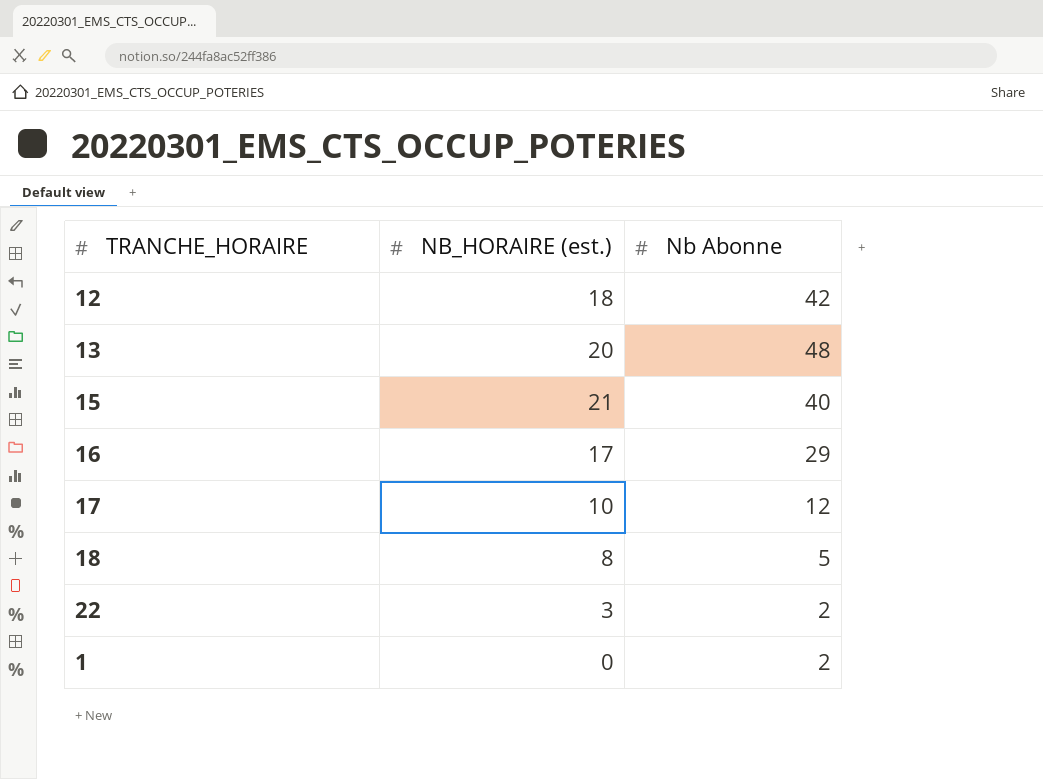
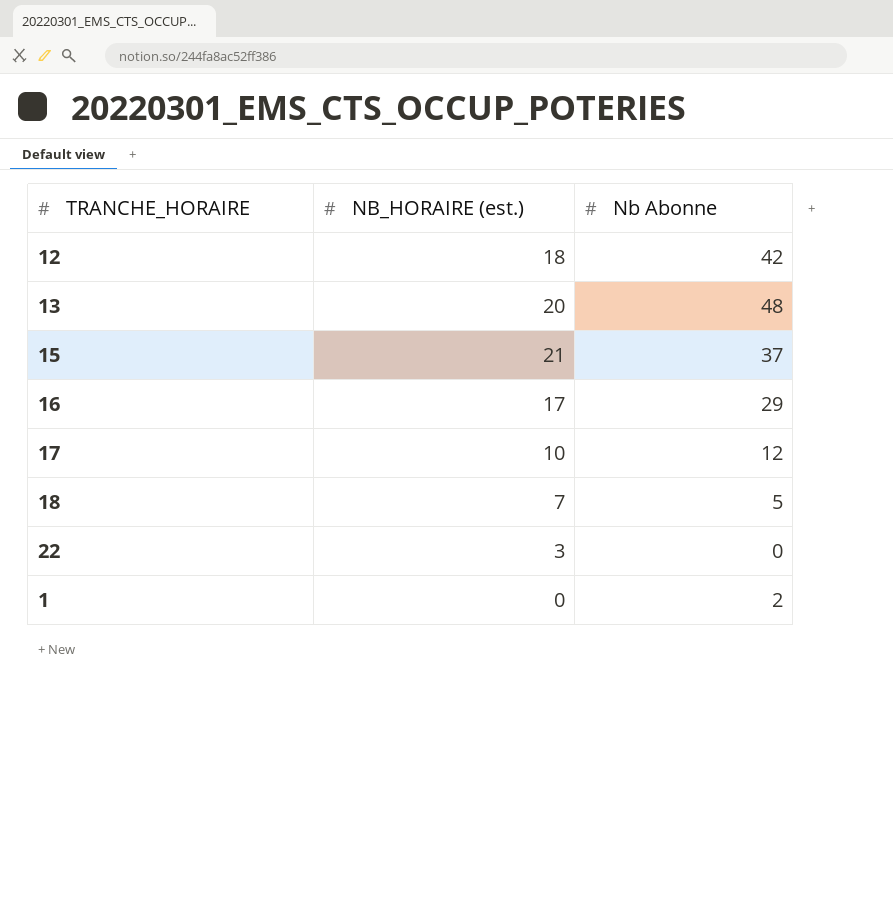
15 | Nb Abonne: 40 -> 37
18 | NB_HORAIRE (est.): 8 -> 7
22 | Nb Abonne: 2 -> 0

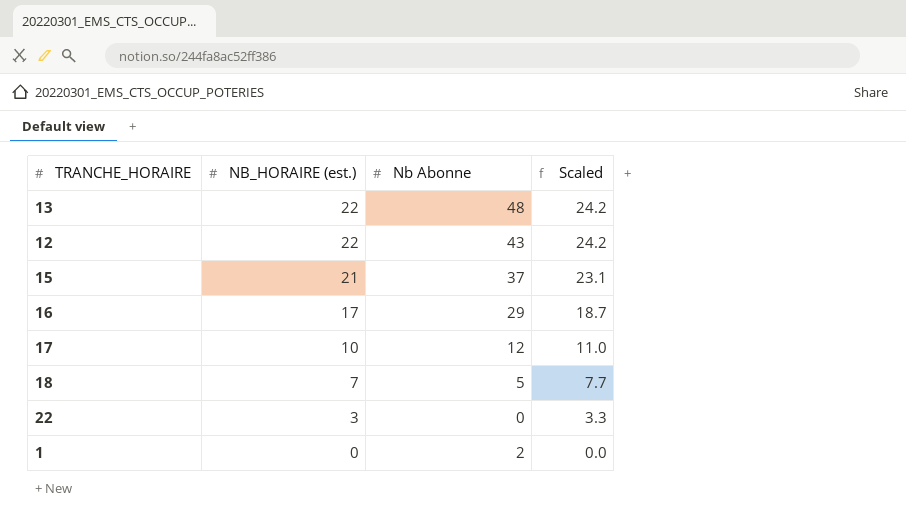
row order: none -> NB_HORAIRE (est.) descending
column Scaled | formula: none -> [NB_HORAIRE (est.)] * 1.1
13 | NB_HORAIRE (est.): 20 -> 22
12 | NB_HORAIRE (est.): 18 -> 22
12 | Nb Abonne: 42 -> 43

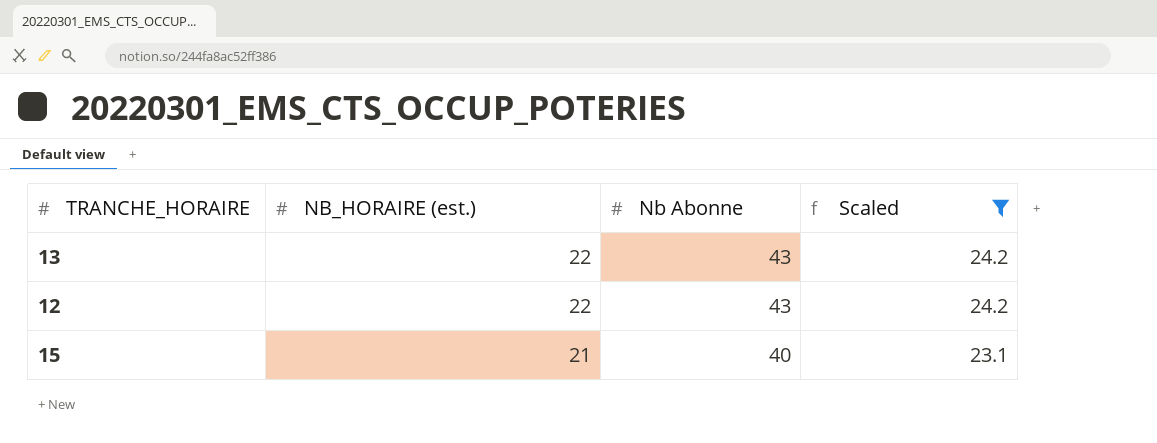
filter: none -> Scaled >= 23.1
13 | Nb Abonne: 48 -> 43
15 | Nb Abonne: 37 -> 40

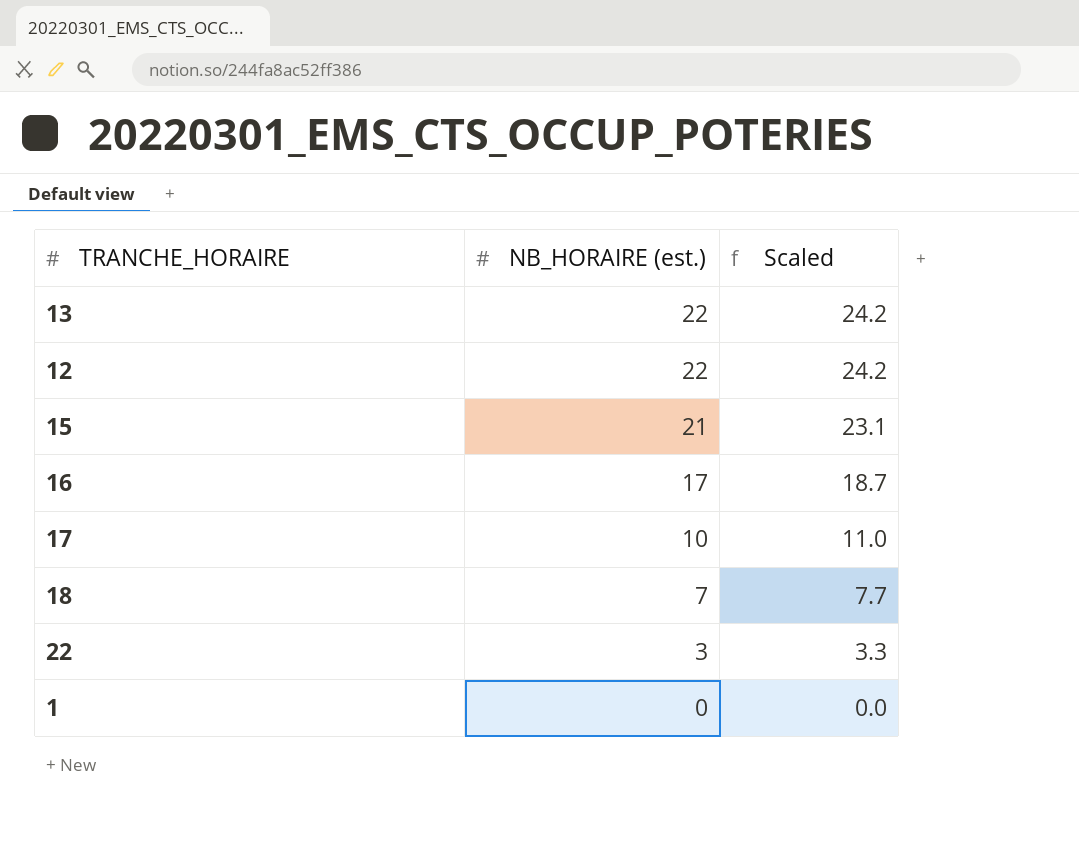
filter: Scaled >= 23.1 -> none
column Nb Abonne | position: 3 -> none

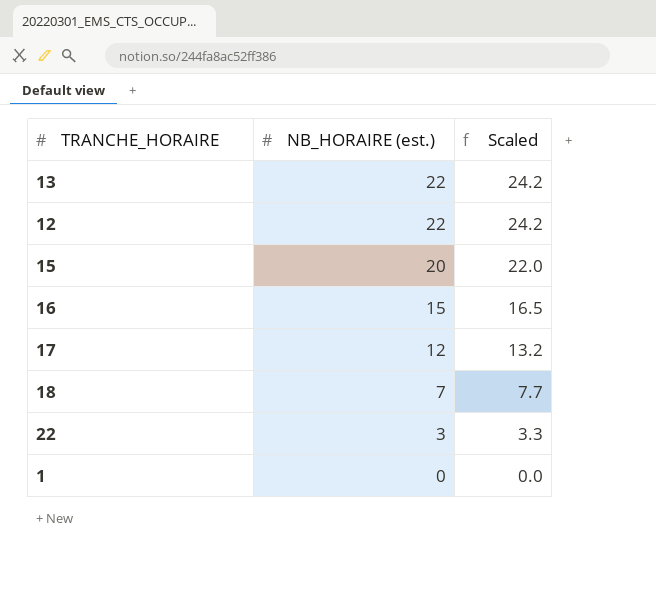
15 | NB_HORAIRE (est.): 21 -> 20
15 | Scaled: 23.1 -> 22.0
16 | NB_HORAIRE (est.): 17 -> 15
16 | Scaled: 18.7 -> 16.5
17 | NB_HORAIRE (est.): 10 -> 12
17 | Scaled: 11.0 -> 13.2

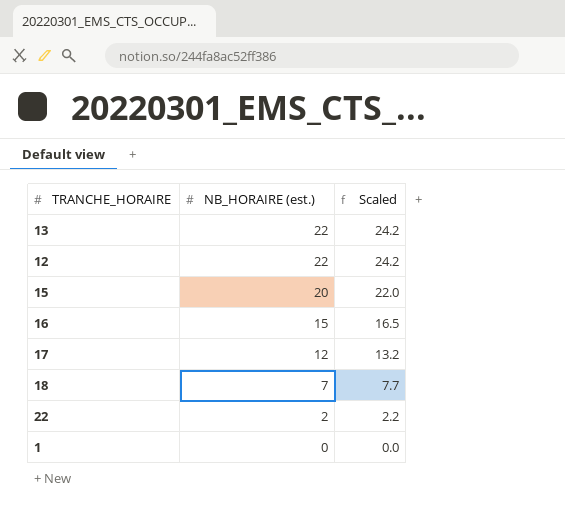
22 | NB_HORAIRE (est.): 3 -> 2
22 | Scaled: 3.3 -> 2.2

